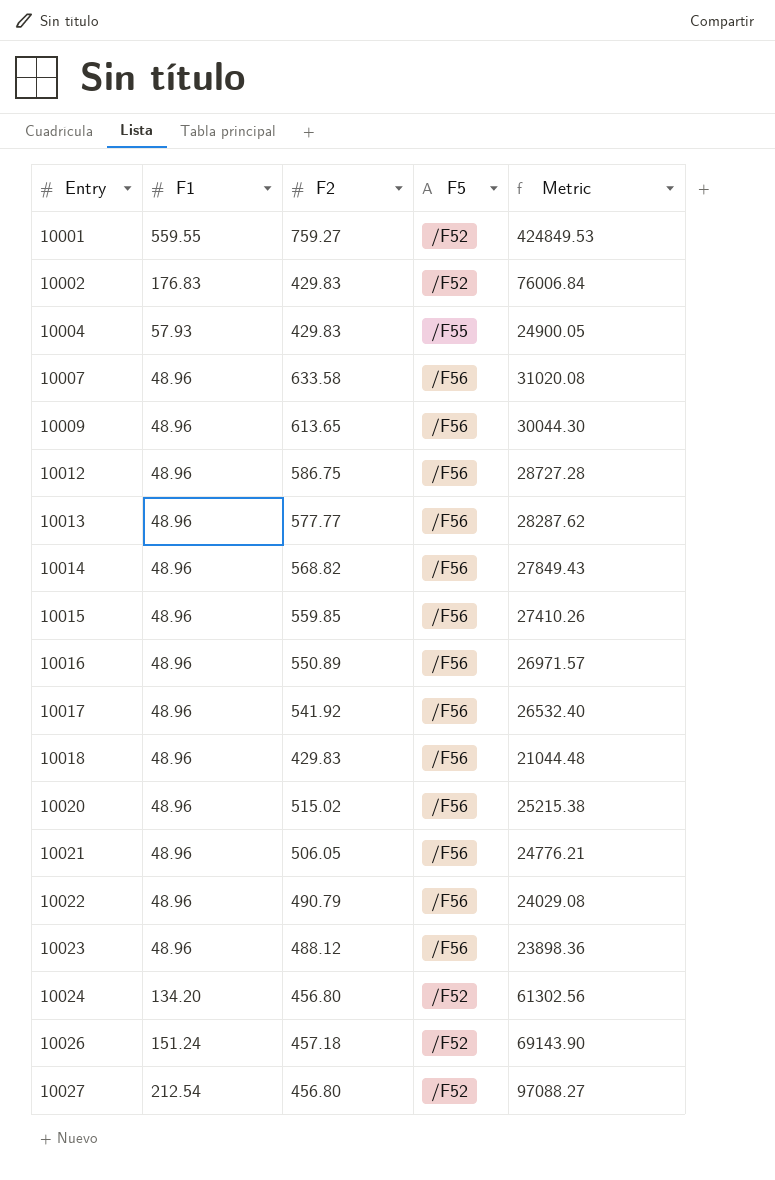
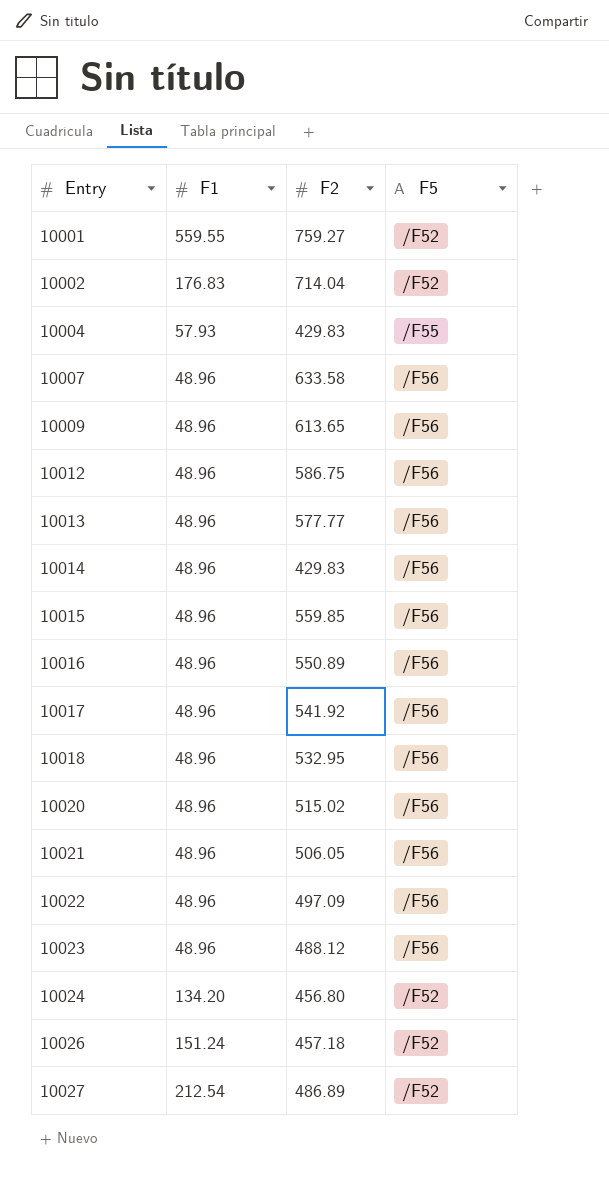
column Metric | formula: [F1] * [F2] -> none
10002 | F2: 429.83 -> 714.04
10014 | F2: 568.82 -> 429.83
10018 | F2: 429.83 -> 532.95
10022 | F2: 490.79 -> 497.09
10027 | F2: 456.80 -> 486.89

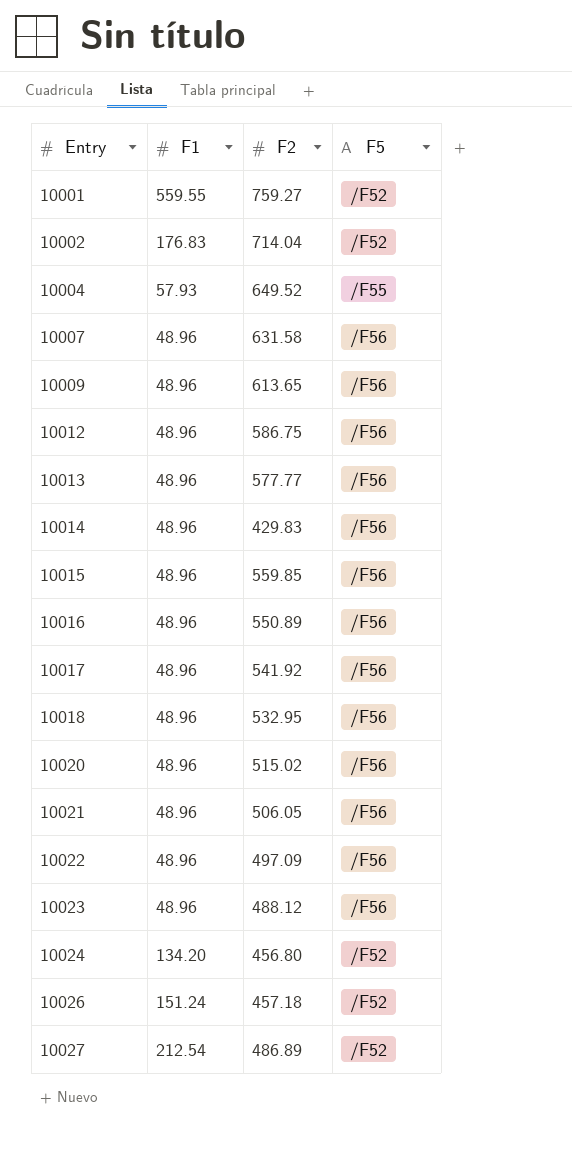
10004 | F2: 429.83 -> 649.52
10007 | F2: 633.58 -> 631.58

